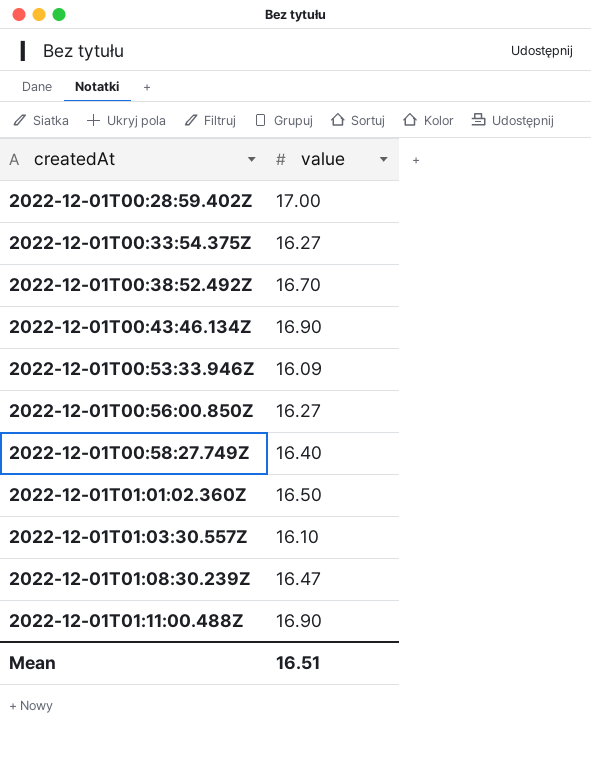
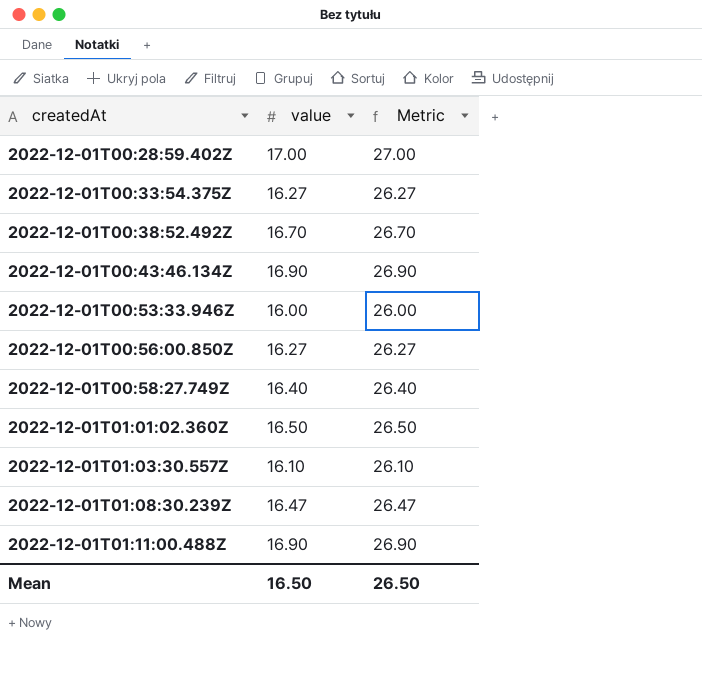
column Metric | formula: none -> [value] + 10
2022-12-01T00:53:33.946Z | value: 16.09 -> 16.00
Mean | value: 16.51 -> 16.50

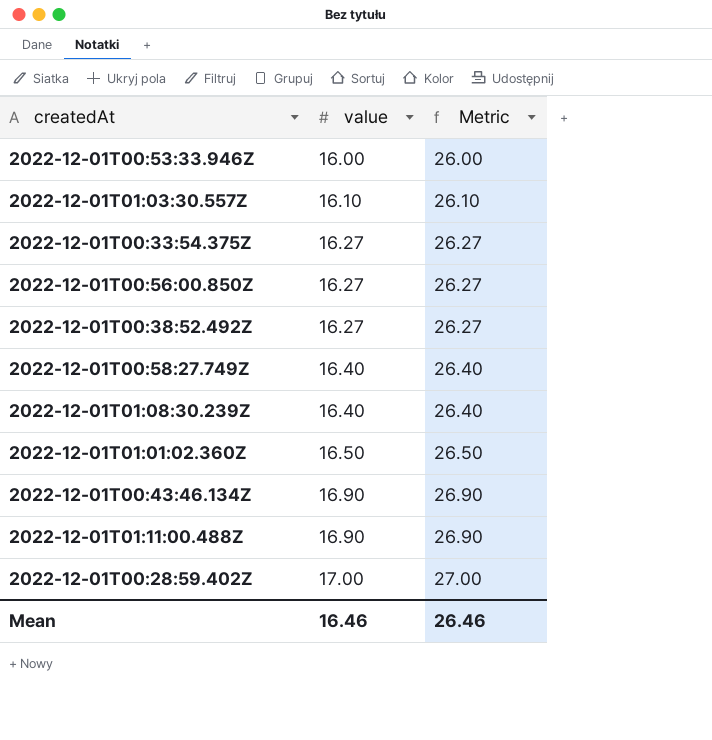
row order: createdAt ascending -> value ascending
2022-12-01T00:38:52.492Z | value: 16.70 -> 16.27
2022-12-01T00:38:52.492Z | Metric: 26.70 -> 26.27
2022-12-01T01:08:30.239Z | value: 16.47 -> 16.40
2022-12-01T01:08:30.239Z | Metric: 26.47 -> 26.40
Mean | value: 16.50 -> 16.46
Mean | Metric: 26.50 -> 26.46

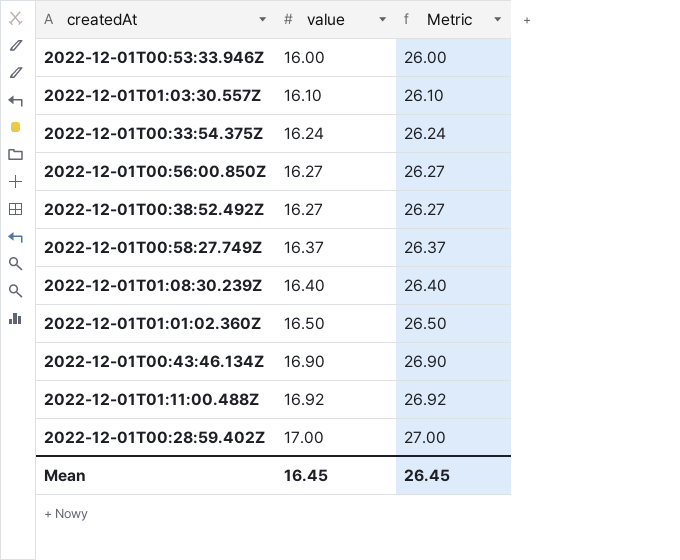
2022-12-01T00:33:54.375Z | value: 16.27 -> 16.24
2022-12-01T00:33:54.375Z | Metric: 26.27 -> 26.24
2022-12-01T00:58:27.749Z | value: 16.40 -> 16.37
2022-12-01T00:58:27.749Z | Metric: 26.40 -> 26.37
2022-12-01T01:11:00.488Z | value: 16.90 -> 16.92
2022-12-01T01:11:00.488Z | Metric: 26.90 -> 26.92
Mean | value: 16.46 -> 16.45
Mean | Metric: 26.46 -> 26.45

